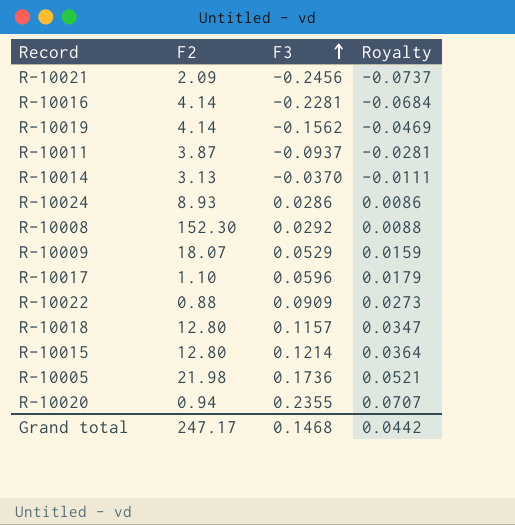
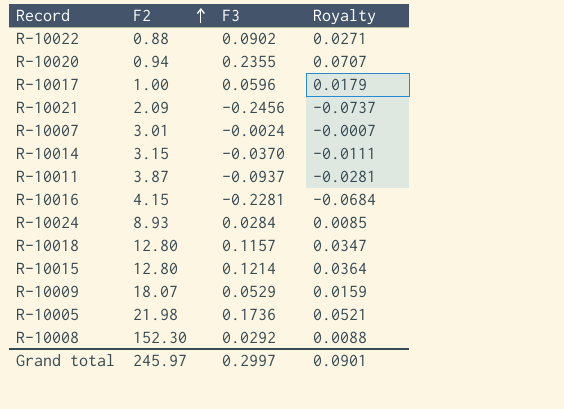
row order: F3 ascending -> F2 ascending
row R-10019: 4.14 | -0.1562 | -0.0469 -> none
R-10022 | F3: 0.0909 -> 0.0902
R-10022 | Royalty: 0.0273 -> 0.0271
R-10017 | F2: 1.10 -> 1.00
row R-10007: none -> 3.01 | -0.0024 | -0.0007
R-10014 | F2: 3.13 -> 3.15
R-10016 | F2: 4.14 -> 4.15
R-10024 | F3: 0.0286 -> 0.0284
R-10024 | Royalty: 0.0086 -> 0.0085
Grand total | F2: 247.17 -> 245.97
Grand total | F3: 0.1468 -> 0.2997
Grand total | Royalty: 0.0442 -> 0.0901

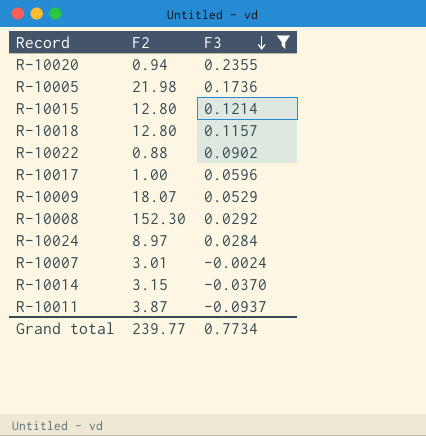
filter: none -> F3 >= -0.0937
row order: F2 ascending -> F3 descending
column Royalty | formula: [F3] * 0.3 -> none
R-10024 | F2: 8.93 -> 8.97
Grand total | F2: 245.97 -> 239.77
Grand total | F3: 0.2997 -> 0.7734

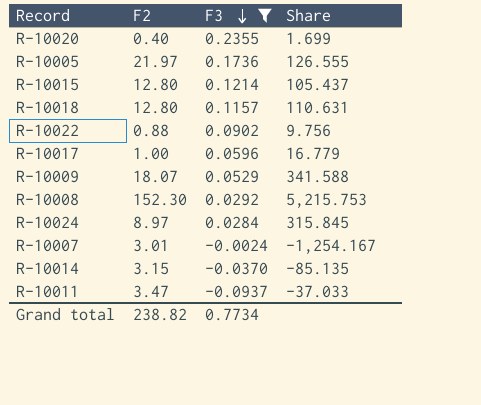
column Share | formula: none -> [F2] / [F3]
R-10020 | F2: 0.94 -> 0.40
R-10005 | F2: 21.98 -> 21.97
R-10011 | F2: 3.87 -> 3.47
Grand total | F2: 239.77 -> 238.82

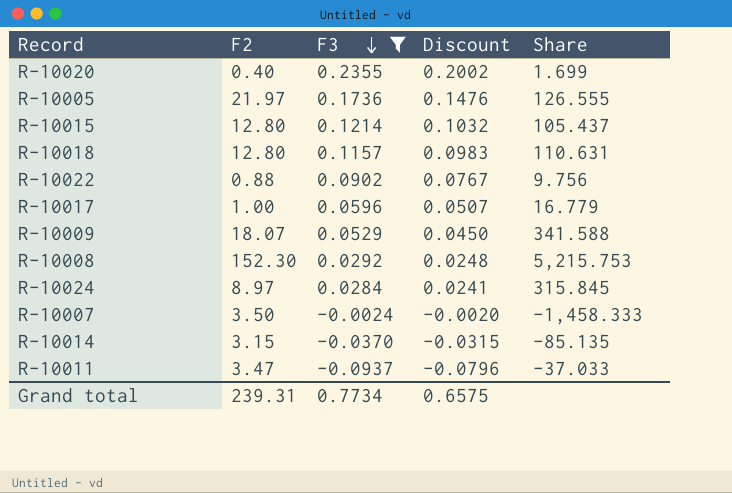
column Discount | formula: none -> [F3] * 0.85
R-10007 | F2: 3.01 -> 3.50
R-10007 | Share: -1,254.167 -> -1,458.333
Grand total | F2: 238.82 -> 239.31

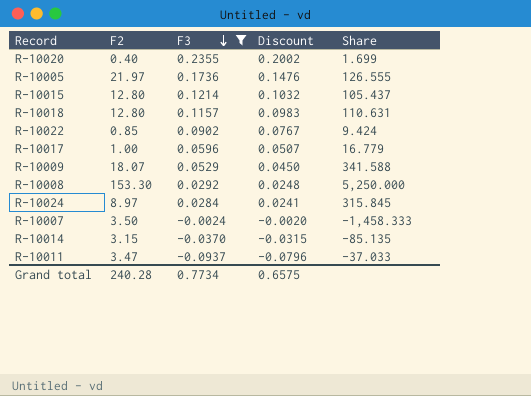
R-10022 | F2: 0.88 -> 0.85
R-10022 | Share: 9.756 -> 9.424
R-10008 | F2: 152.30 -> 153.30
R-10008 | Share: 5,215.753 -> 5,250.000
Grand total | F2: 239.31 -> 240.28

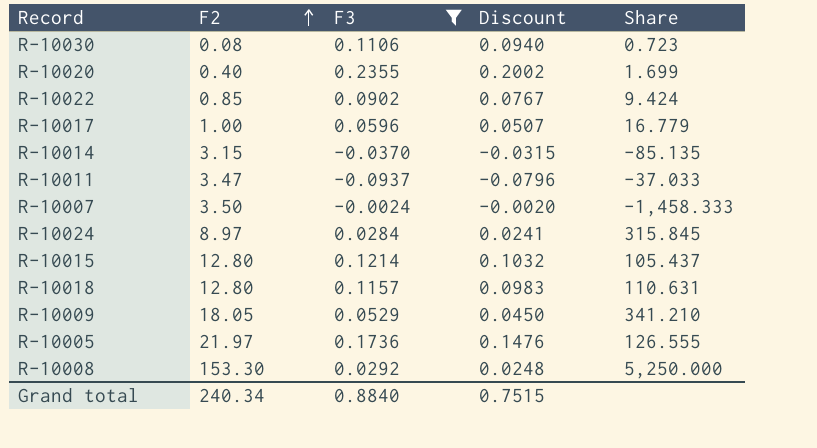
row order: F3 descending -> F2 ascending
row R-10030: none -> 0.08 | 0.1106 | 0.0940 | 0.723
R-10009 | F2: 18.07 -> 18.05
R-10009 | Share: 341.588 -> 341.210
Grand total | F2: 240.28 -> 240.34
Grand total | F3: 0.7734 -> 0.8840
Grand total | Discount: 0.6575 -> 0.7515

